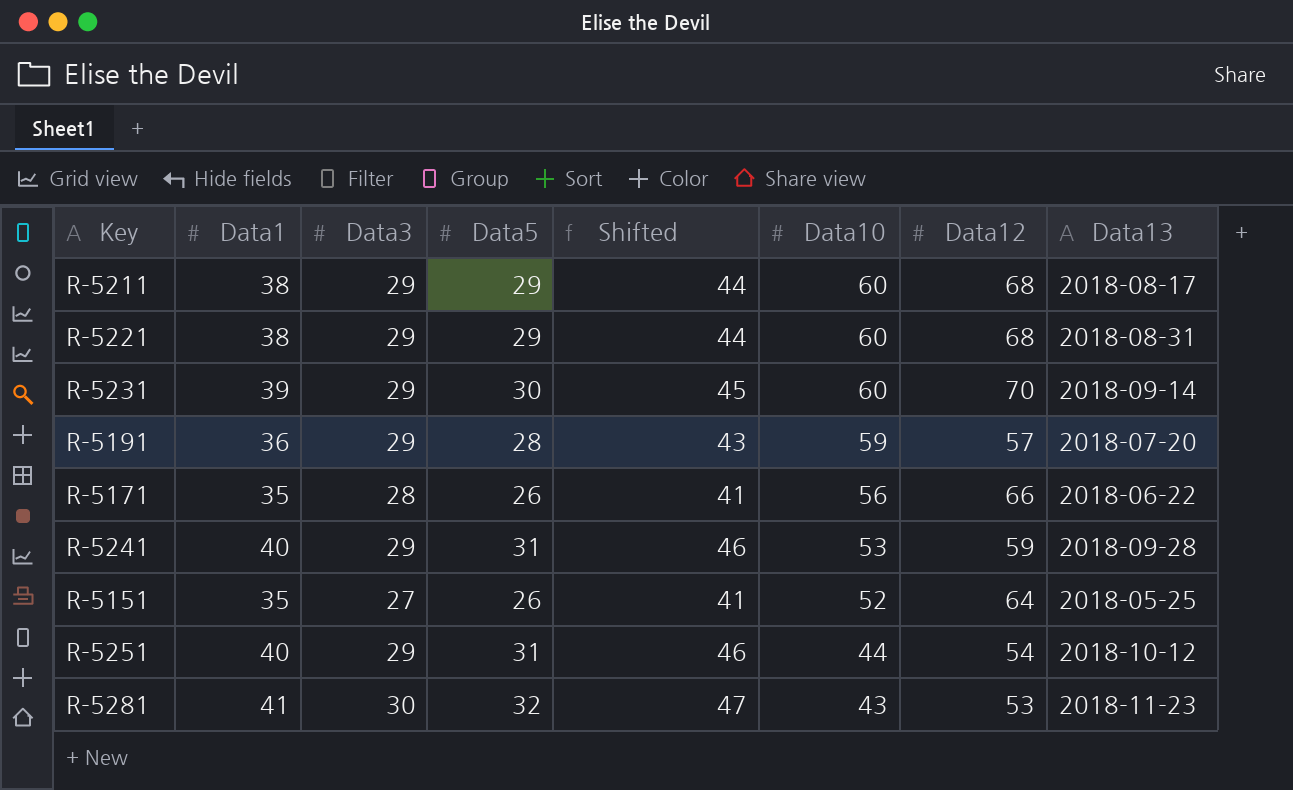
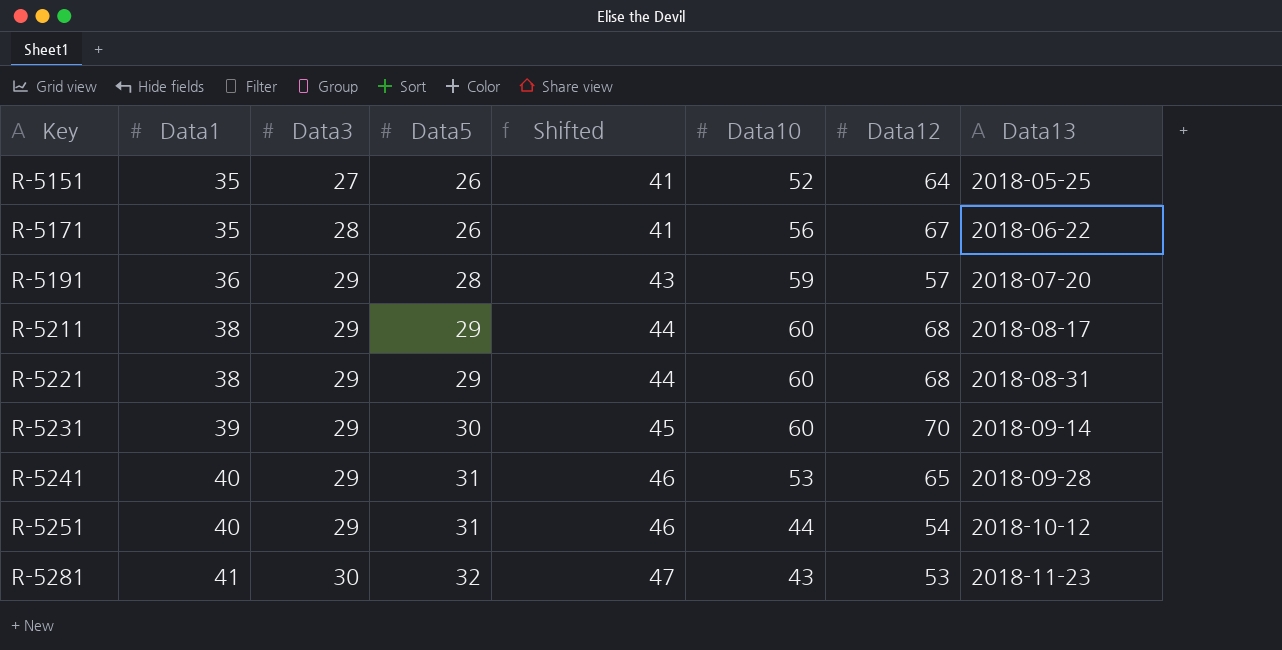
row order: Data10 descending -> Key ascending
R-5171 | Data12: 66 -> 67
R-5241 | Data12: 59 -> 65

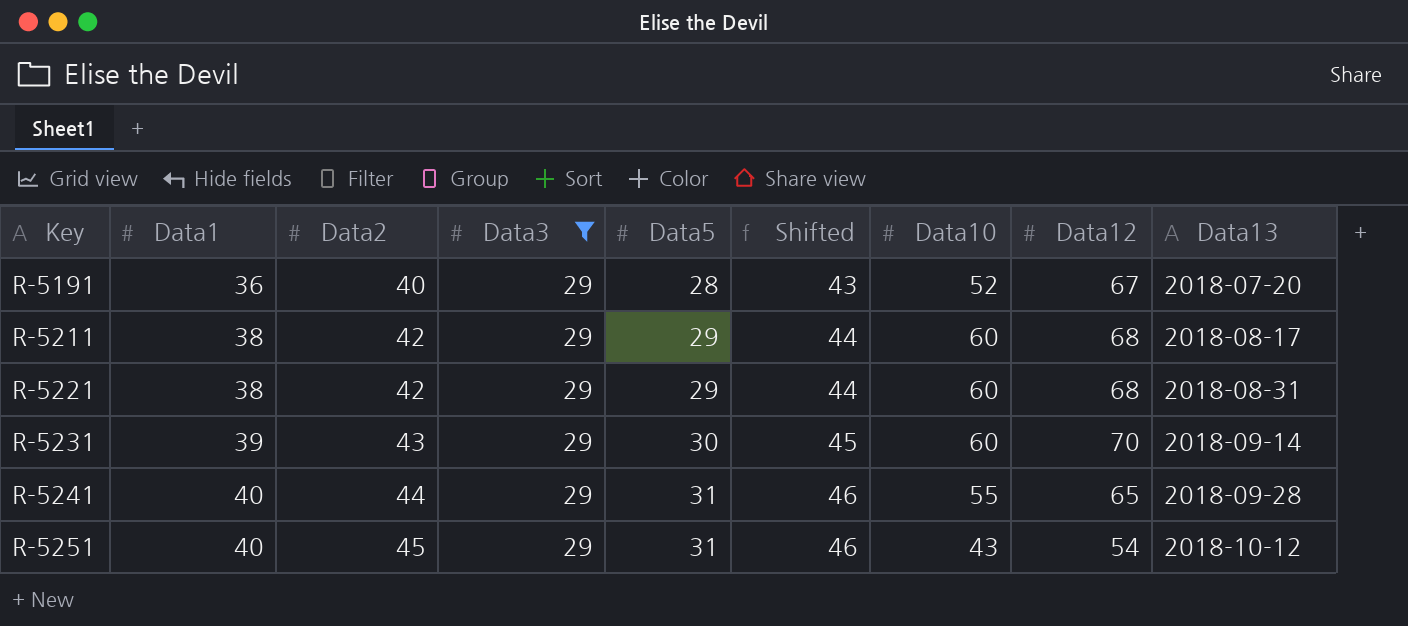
filter: none -> Data3 = 29
column Data2 | position: none -> 3
R-5191 | Data10: 59 -> 52
R-5191 | Data12: 57 -> 67
R-5241 | Data10: 53 -> 55
R-5251 | Data10: 44 -> 43

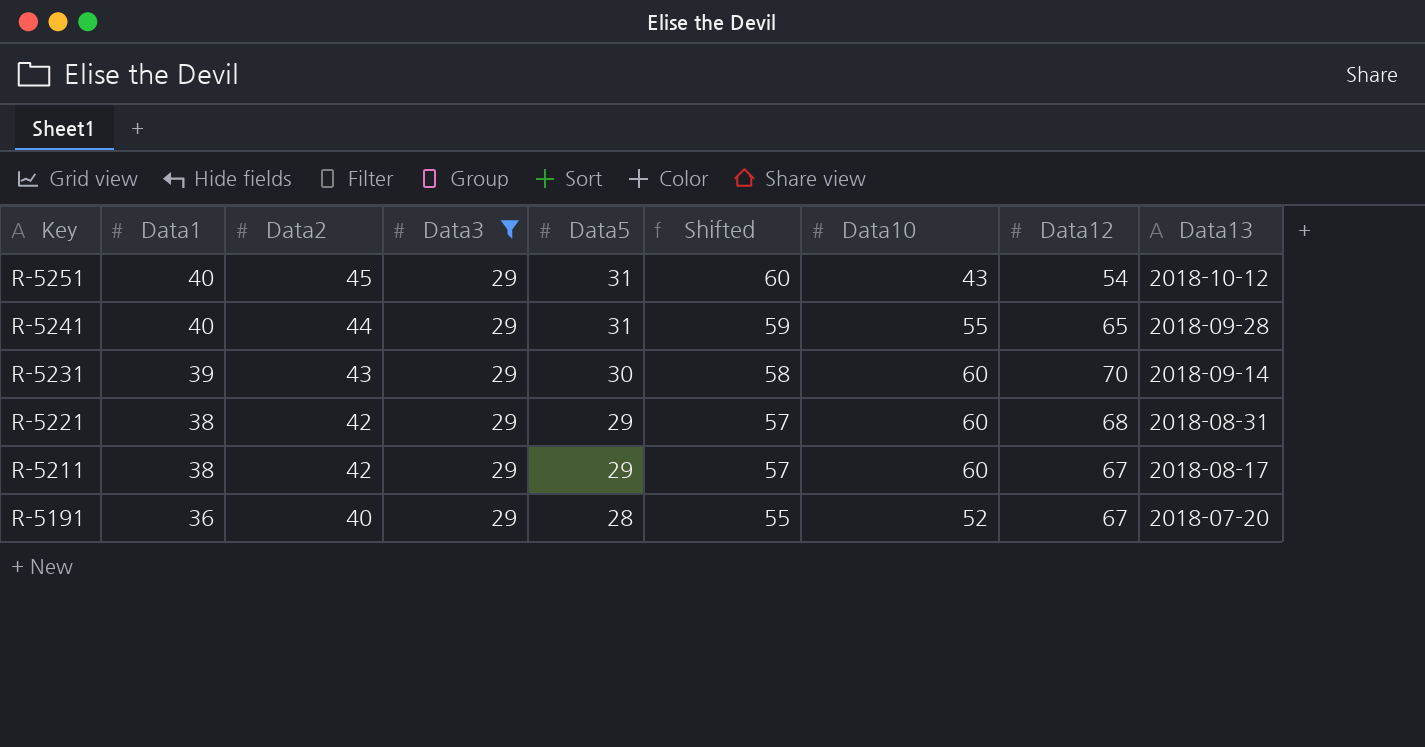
row order: Key ascending -> Key descending
column Shifted | formula: [Data5] + 15 -> [Data2] + 15
R-5211 | Data12: 68 -> 67

